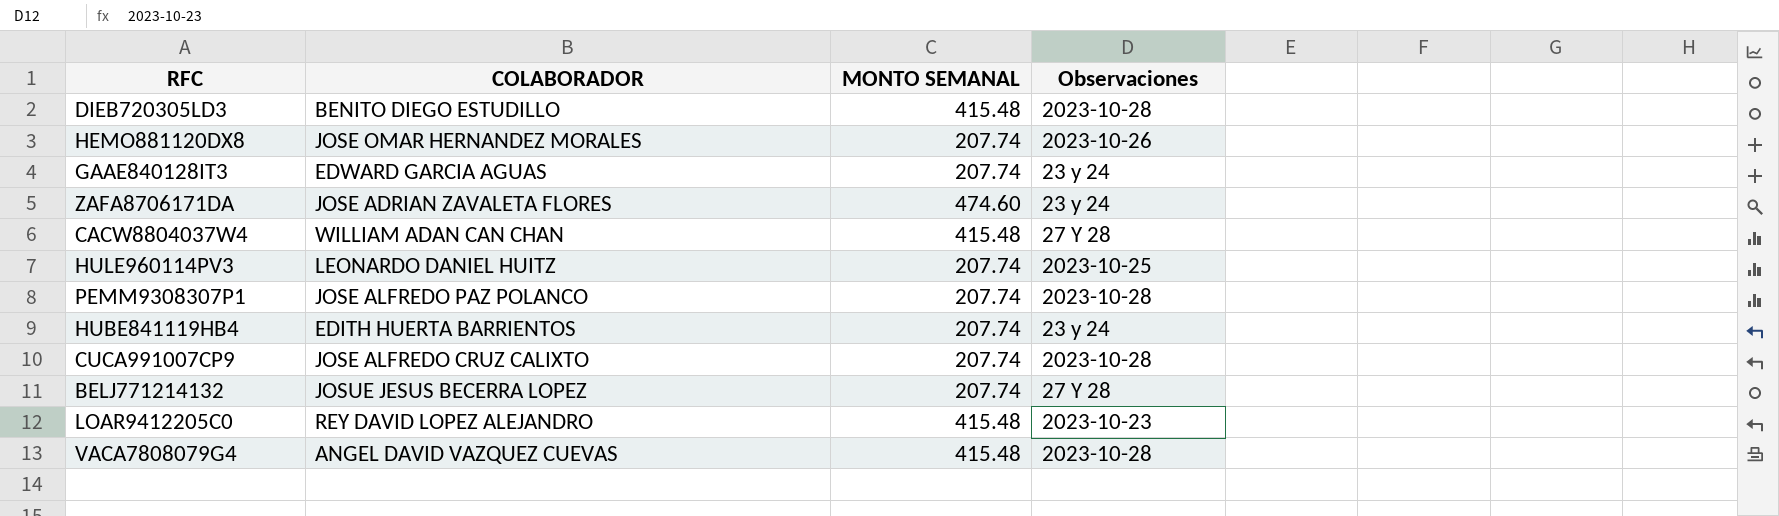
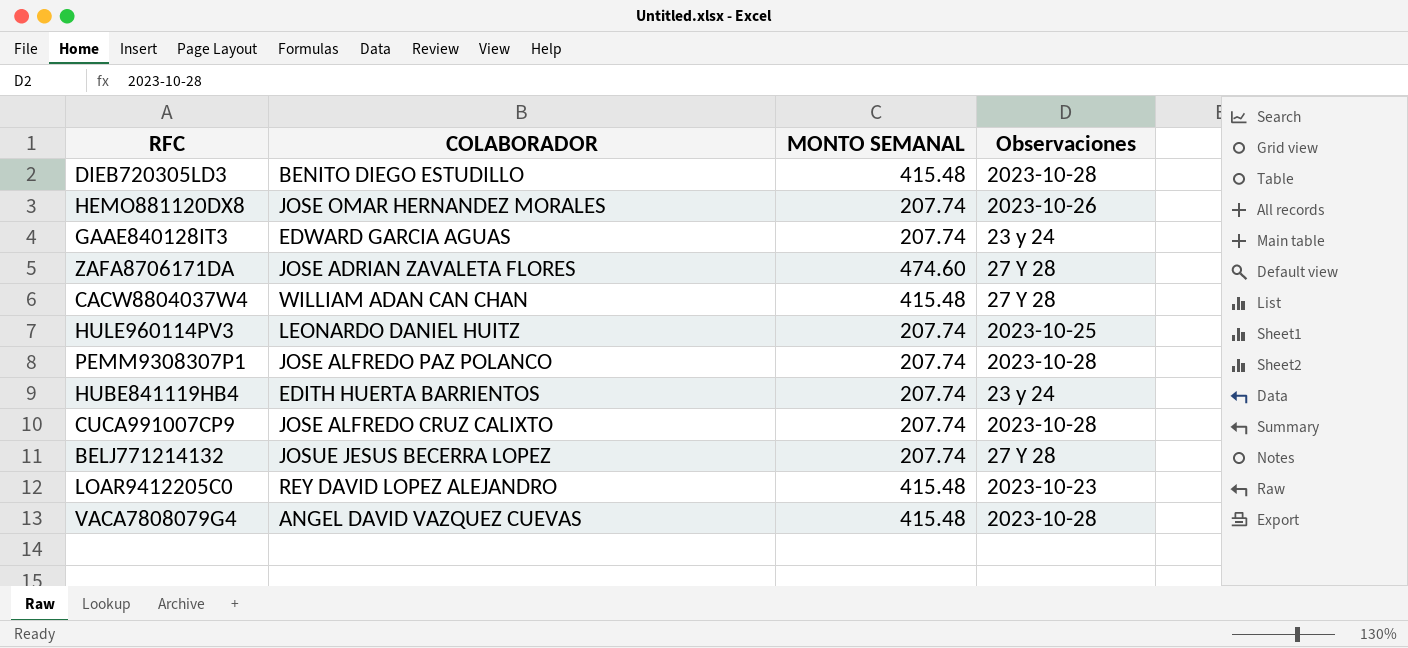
ZAFA8706171DA | Observaciones: 23 y 24 -> 27 Y 28

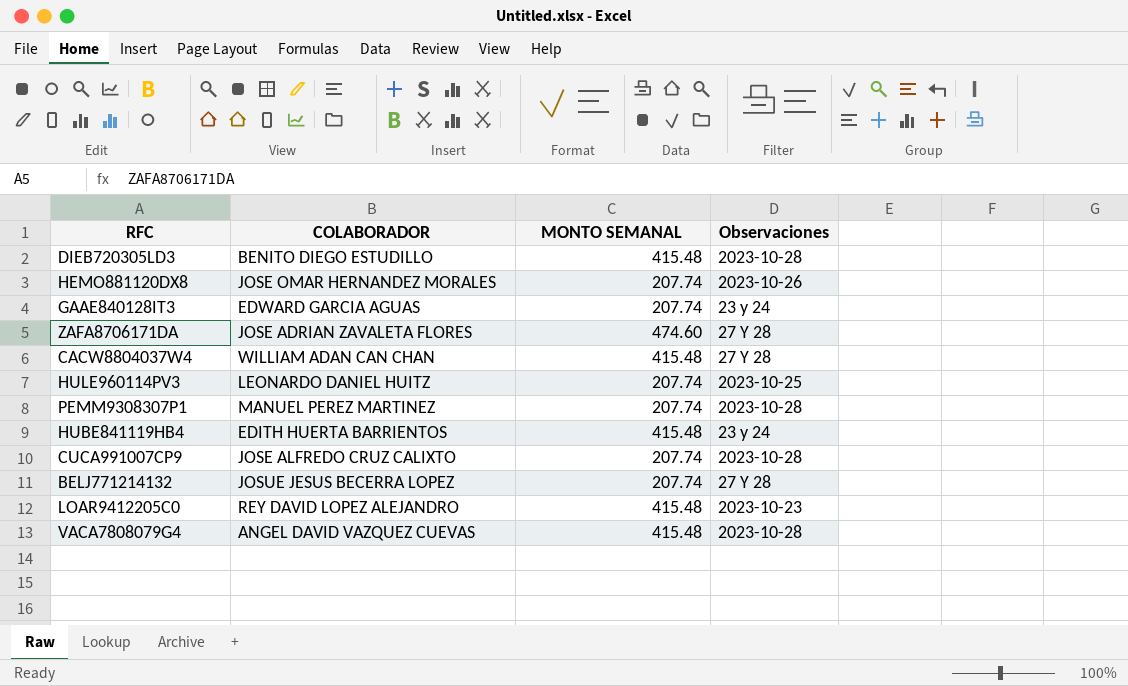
PEMM9308307P1 | COLABORADOR: JOSE ALFREDO PAZ POLANCO -> MANUEL PEREZ MARTINEZ
HUBE841119HB4 | MONTO SEMANAL: 207.74 -> 415.48

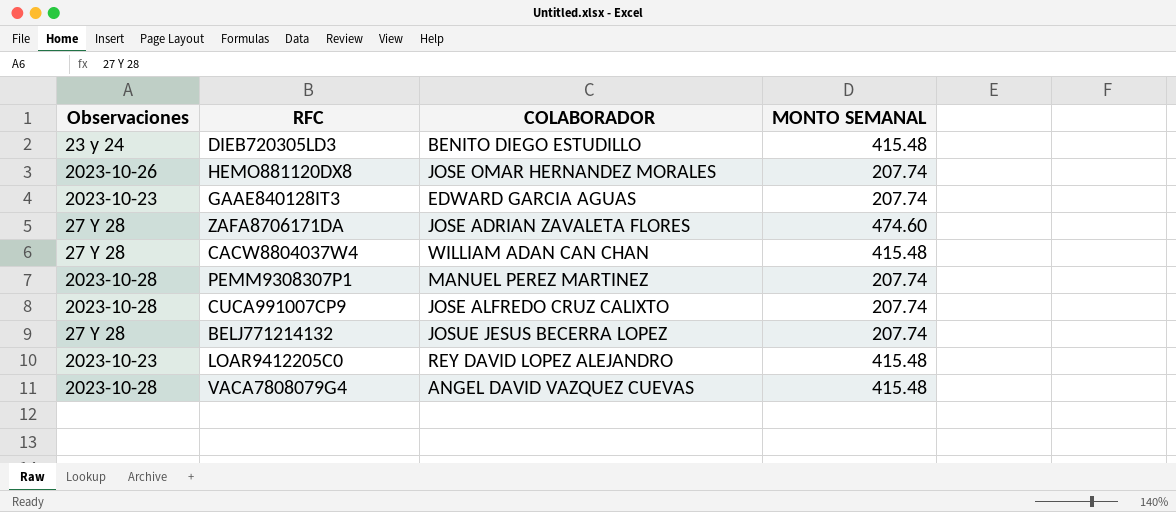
column Observaciones | position: 4 -> 1
row HULE960114PV3: LEONARDO DANIEL HUITZ | 207.74 | 2023-10-25 -> none
row HUBE841119HB4: EDITH HUERTA BARRIENTOS | 415.48 | 23 y 24 -> none
DIEB720305LD3 | Observaciones: 2023-10-28 -> 23 y 24
GAAE840128IT3 | Observaciones: 23 y 24 -> 2023-10-23

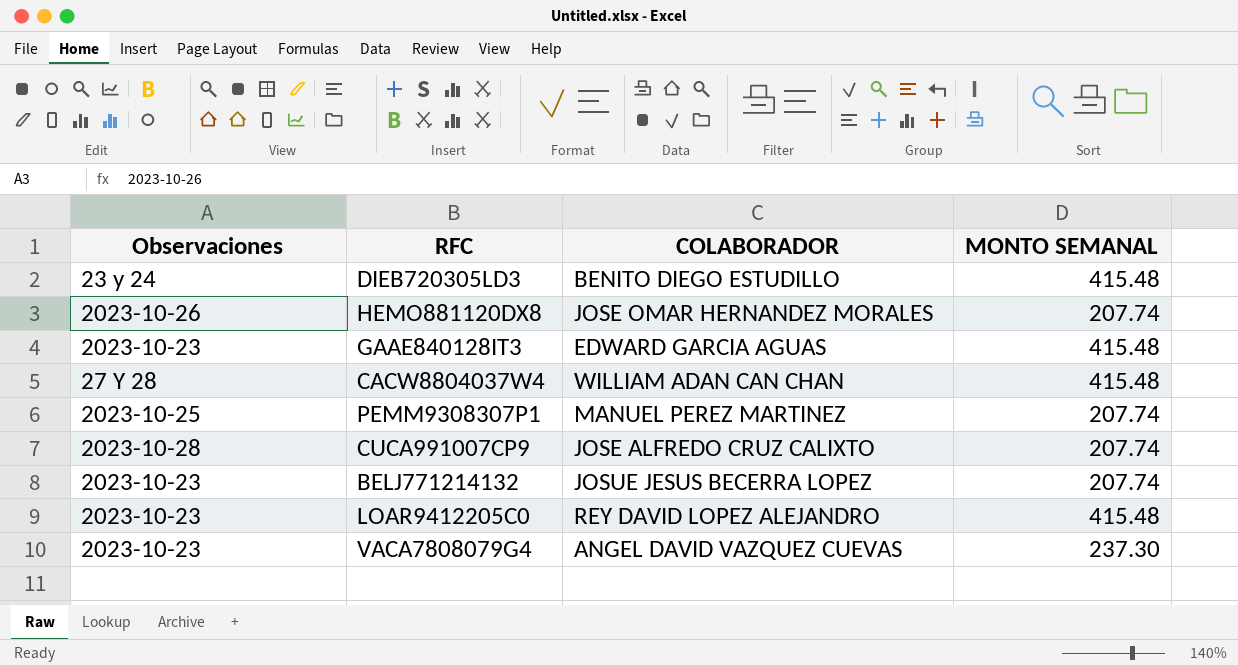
row ZAFA8706171DA: 27 Y 28 | JOSE ADRIAN ZAVALETA FLORES | 474.60 -> none
GAAE840128IT3 | MONTO SEMANAL: 207.74 -> 415.48
PEMM9308307P1 | Observaciones: 2023-10-28 -> 2023-10-25
BELJ771214132 | Observaciones: 27 Y 28 -> 2023-10-23
VACA7808079G4 | Observaciones: 2023-10-28 -> 2023-10-23
VACA7808079G4 | MONTO SEMANAL: 415.48 -> 237.30

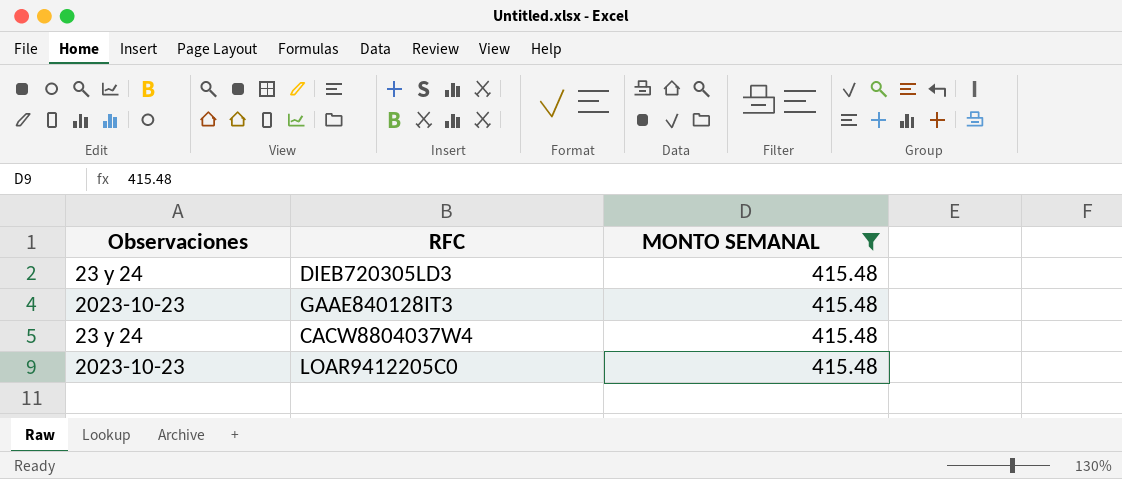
filter: none -> MONTO SEMANAL = 415.48
column COLABORADOR | position: 3 -> none
CACW8804037W4 | Observaciones: 27 Y 28 -> 23 y 24

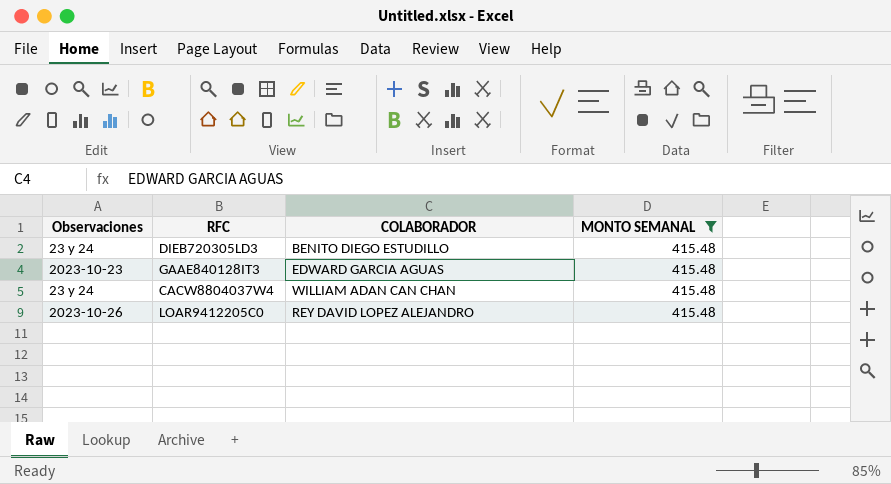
column COLABORADOR | position: none -> 3
LOAR9412205C0 | Observaciones: 2023-10-23 -> 2023-10-26

